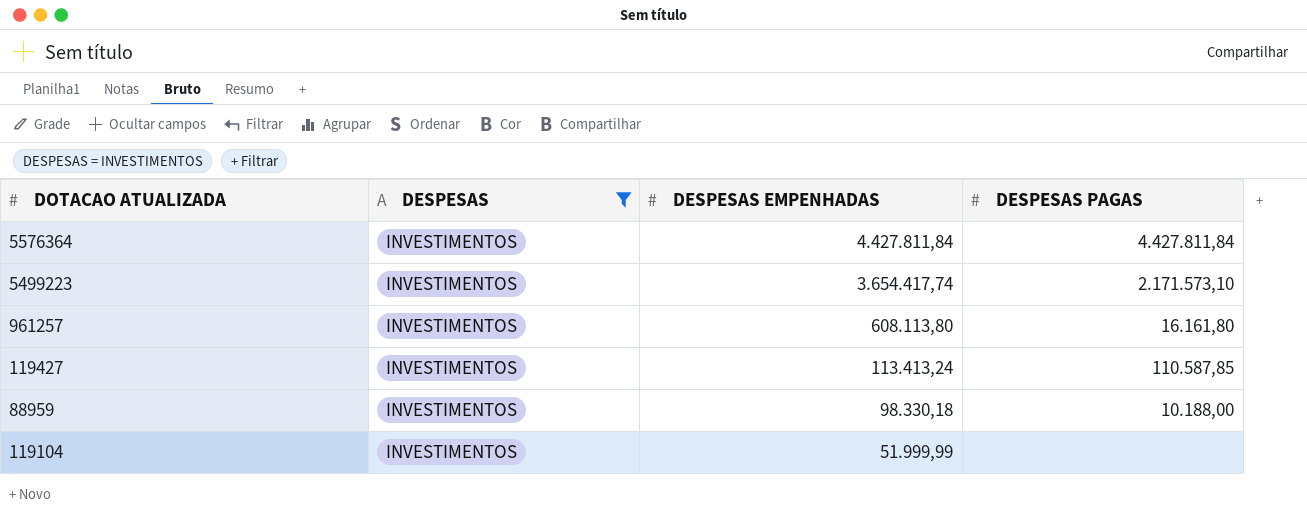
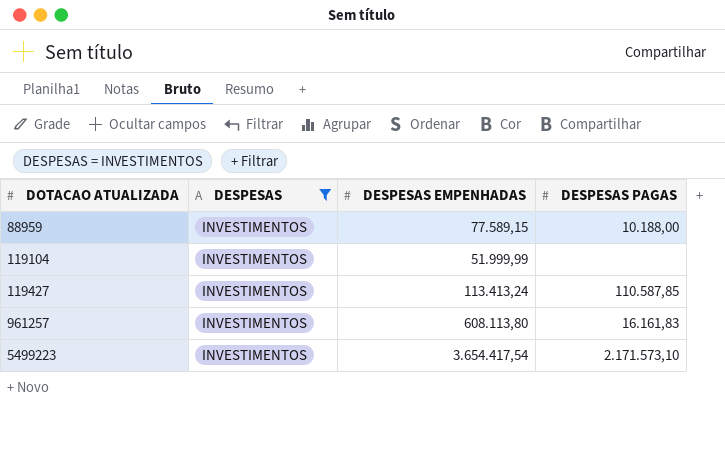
row order: DESPESAS EMPENHADAS descending -> DOTACAO ATUALIZADA ascending
row 5576364: INVESTIMENTOS | 4.427.811,84 | 4.427.811,84 -> none
88959 | DESPESAS EMPENHADAS: 98.330,18 -> 77.589,15
961257 | DESPESAS PAGAS: 16.161,80 -> 16.161,83
5499223 | DESPESAS EMPENHADAS: 3.654.417,74 -> 3.654.417,54

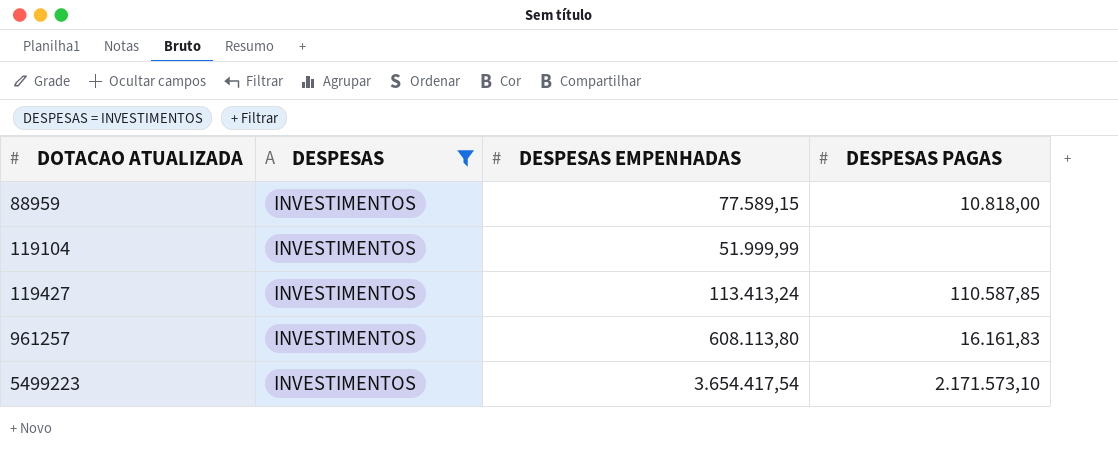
88959 | DESPESAS PAGAS: 10.188,00 -> 10.818,00

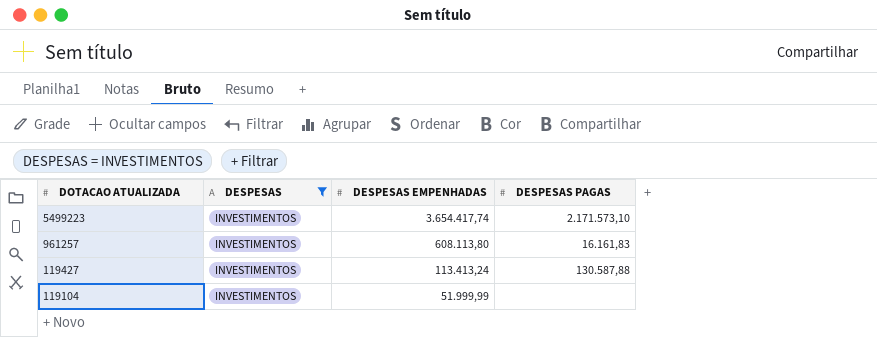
row order: DOTACAO ATUALIZADA ascending -> DOTACAO ATUALIZADA descending
row 88959: INVESTIMENTOS | 77.589,15 | 10.818,00 -> none
5499223 | DESPESAS EMPENHADAS: 3.654.417,54 -> 3.654.417,74
119427 | DESPESAS PAGAS: 110.587,85 -> 130.587,88

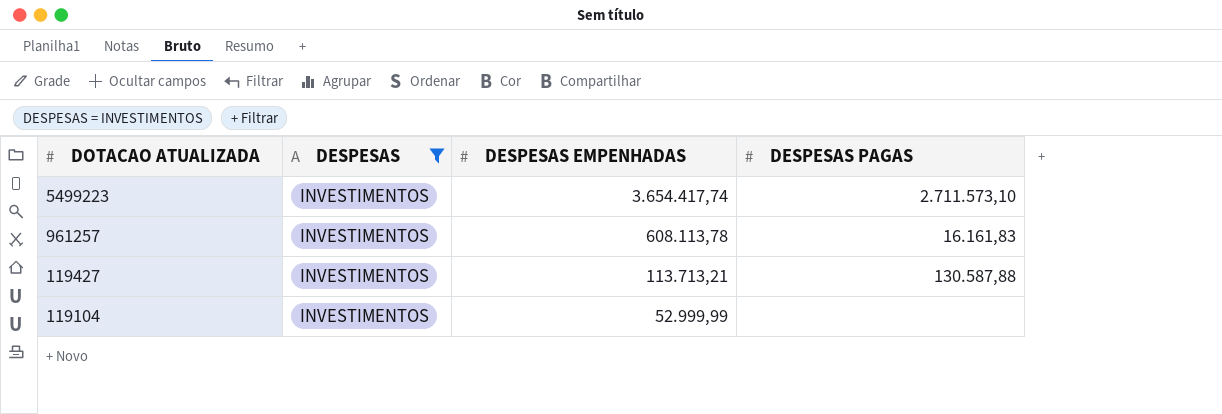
5499223 | DESPESAS PAGAS: 2.171.573,10 -> 2.711.573,10
961257 | DESPESAS EMPENHADAS: 608.113,80 -> 608.113,78
119427 | DESPESAS EMPENHADAS: 113.413,24 -> 113.713,21
119104 | DESPESAS EMPENHADAS: 51.999,99 -> 52.999,99

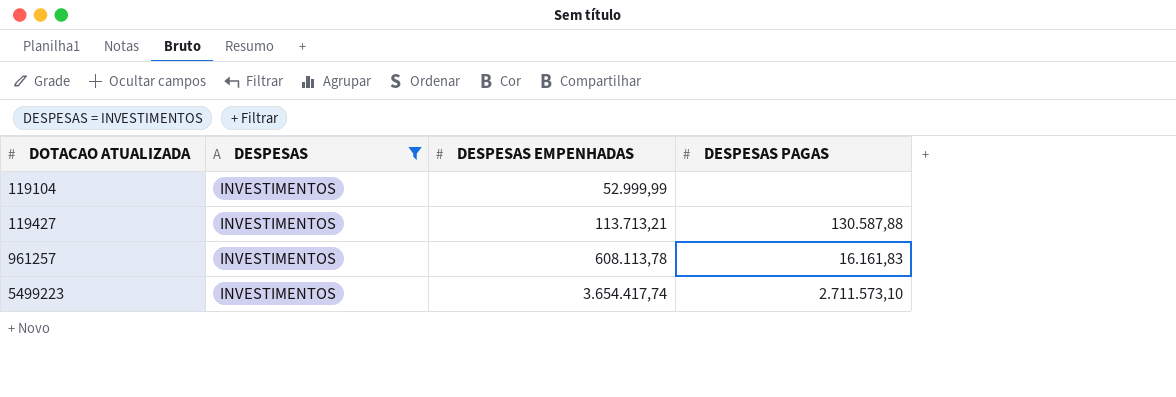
row order: DOTACAO ATUALIZADA descending -> DOTACAO ATUALIZADA ascending

